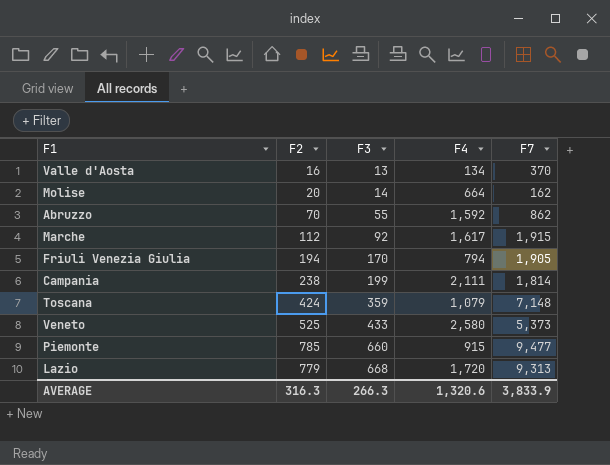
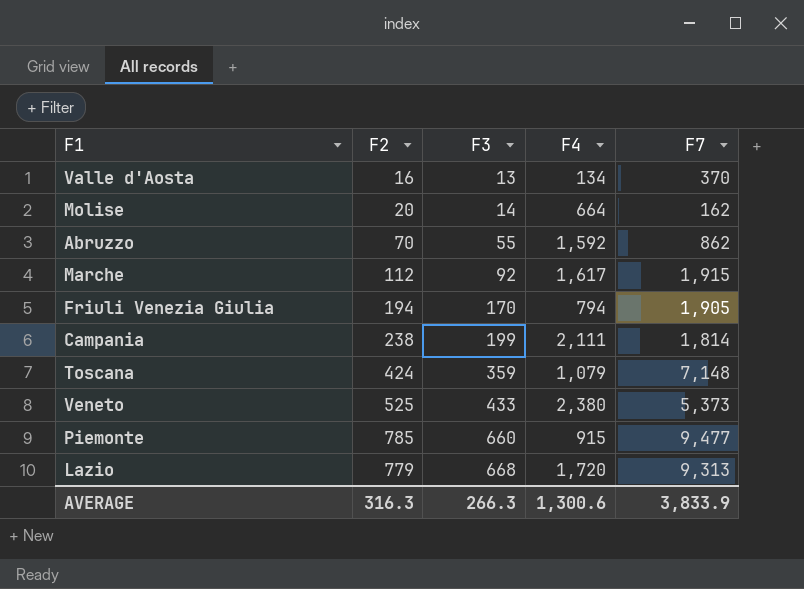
Veneto | F4: 2,580 -> 2,380
AVERAGE | F4: 1,320.6 -> 1,300.6

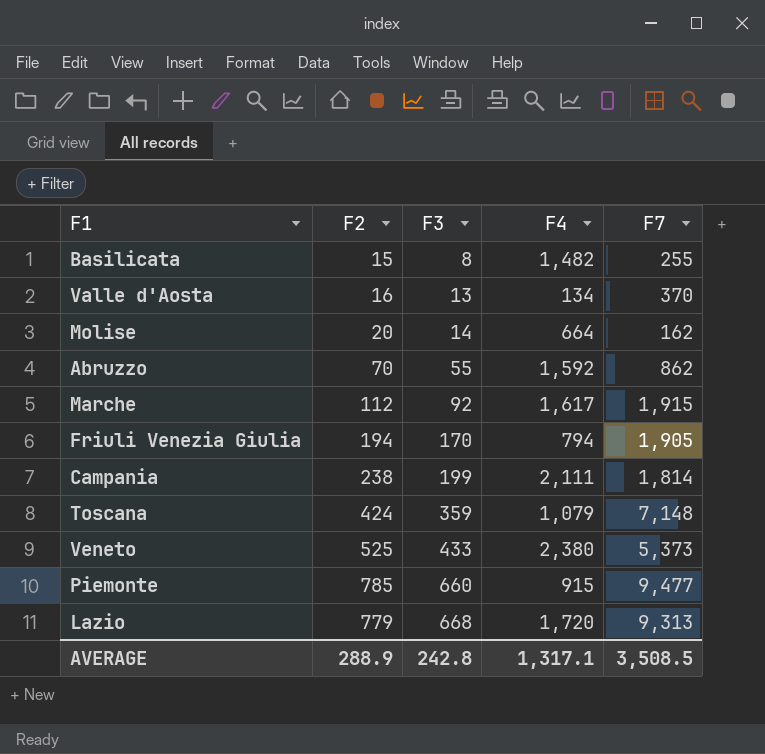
row Basilicata: none -> 15 | 8 | 1,482 | 255
AVERAGE | F2: 316.3 -> 288.9
AVERAGE | F3: 266.3 -> 242.8
AVERAGE | F4: 1,300.6 -> 1,317.1
AVERAGE | F7: 3,833.9 -> 3,508.5

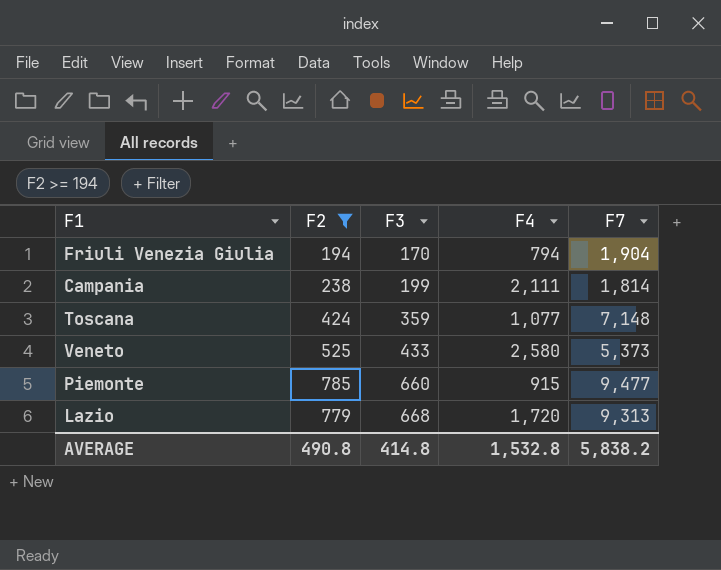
filter: none -> F2 >= 194
Friuli Venezia Giulia | F7: 1,905 -> 1,904
Toscana | F4: 1,079 -> 1,077
Veneto | F4: 2,380 -> 2,580
AVERAGE | F2: 288.9 -> 490.8
AVERAGE | F3: 242.8 -> 414.8
AVERAGE | F4: 1,317.1 -> 1,532.8
AVERAGE | F7: 3,508.5 -> 5,838.2

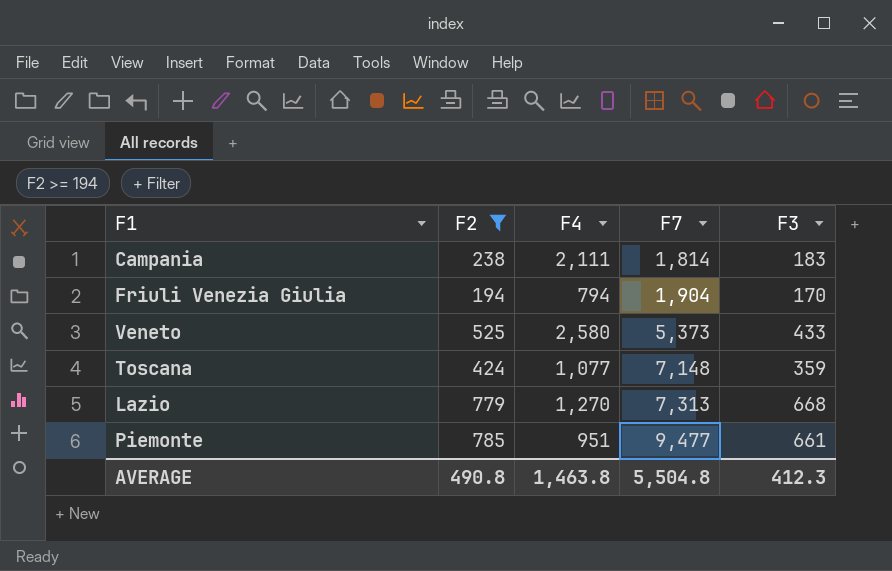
row order: F3 ascending -> F7 ascending
column F3 | position: 3 -> 5
Campania | F3: 199 -> 183
Lazio | F4: 1,720 -> 1,270
Lazio | F7: 9,313 -> 7,313
Piemonte | F4: 915 -> 951
Piemonte | F3: 660 -> 661
AVERAGE | F4: 1,532.8 -> 1,463.8
AVERAGE | F7: 5,838.2 -> 5,504.8
AVERAGE | F3: 414.8 -> 412.3

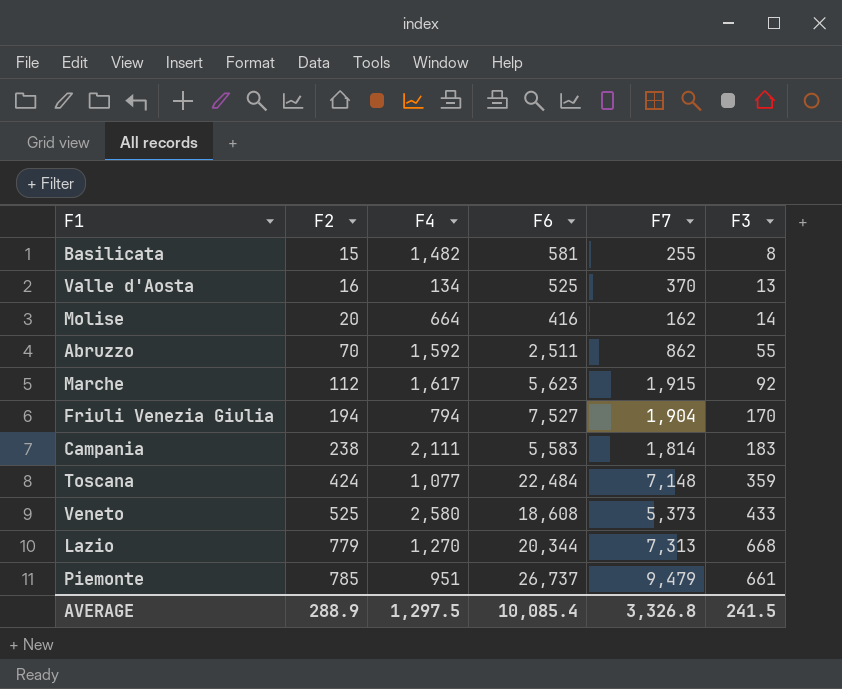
filter: F2 >= 194 -> none
row order: F7 ascending -> F2 ascending
column F6 | position: none -> 4
Piemonte | F7: 9,477 -> 9,479
AVERAGE | F2: 490.8 -> 288.9
AVERAGE | F4: 1,463.8 -> 1,297.5
AVERAGE | F7: 5,504.8 -> 3,326.8
AVERAGE | F3: 412.3 -> 241.5

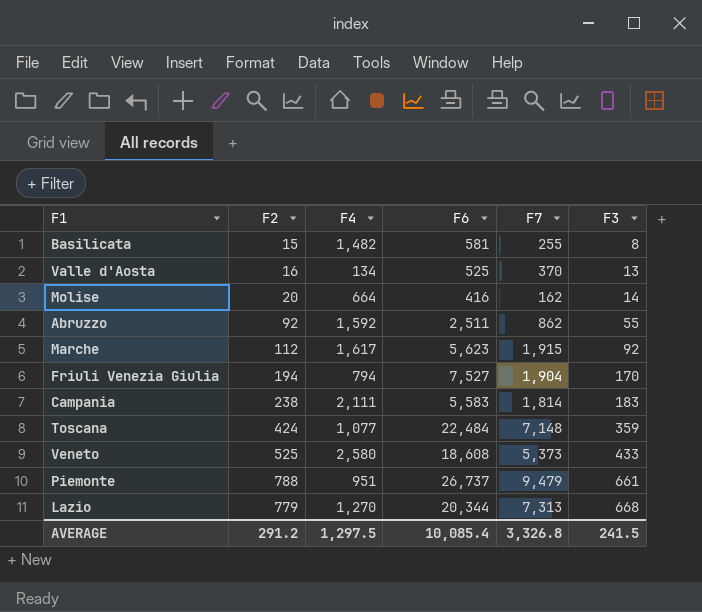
row order: F2 ascending -> F3 ascending
Abruzzo | F2: 70 -> 92
Piemonte | F2: 785 -> 788
AVERAGE | F2: 288.9 -> 291.2

